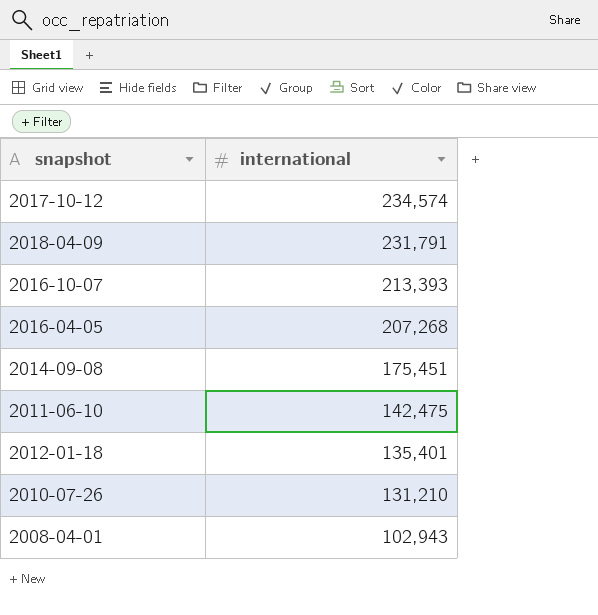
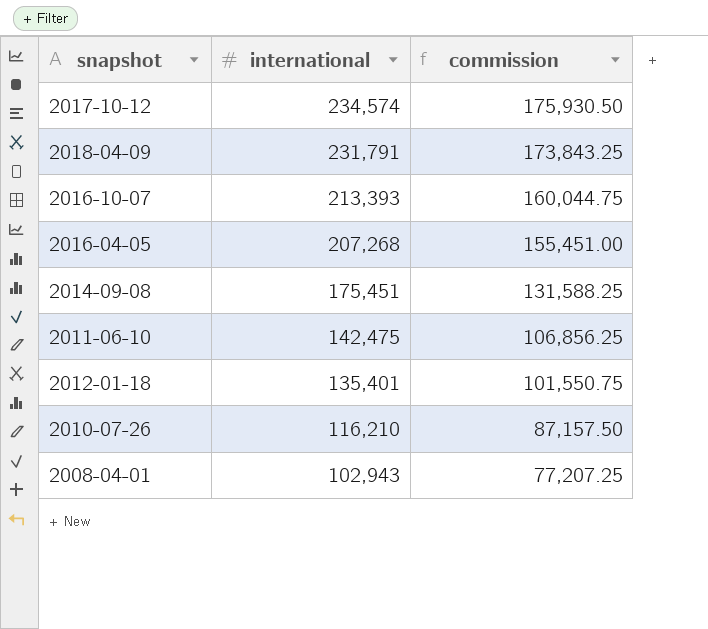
column commission | formula: none -> [international] * 0.75
2010-07-26 | international: 131,210 -> 116,210

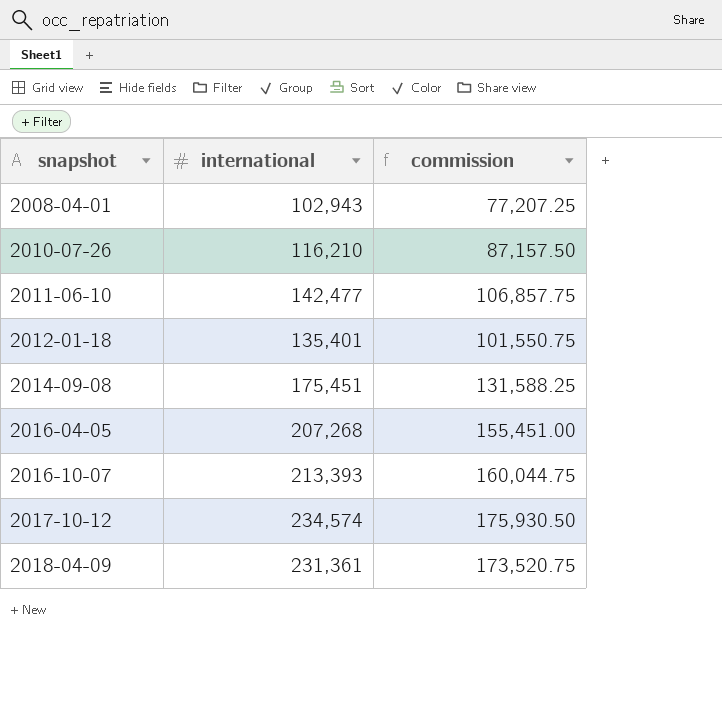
row order: international descending -> snapshot ascending
2011-06-10 | international: 142,475 -> 142,477
2011-06-10 | commission: 106,856.25 -> 106,857.75
2018-04-09 | international: 231,791 -> 231,361
2018-04-09 | commission: 173,843.25 -> 173,520.75

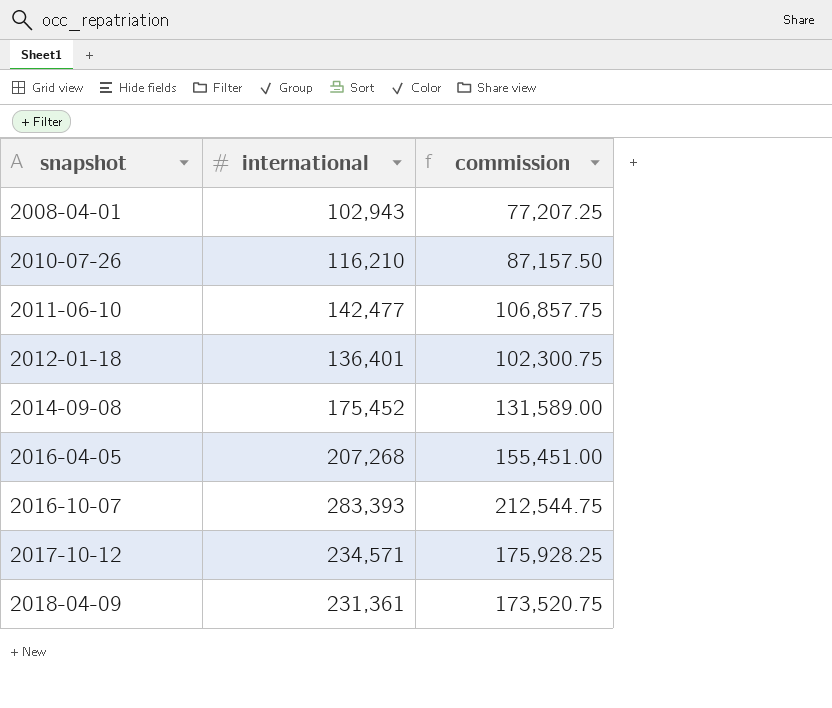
2012-01-18 | international: 135,401 -> 136,401
2012-01-18 | commission: 101,550.75 -> 102,300.75
2014-09-08 | international: 175,451 -> 175,452
2014-09-08 | commission: 131,588.25 -> 131,589.00
2016-10-07 | international: 213,393 -> 283,393
2016-10-07 | commission: 160,044.75 -> 212,544.75
2017-10-12 | international: 234,574 -> 234,571
2017-10-12 | commission: 175,930.50 -> 175,928.25

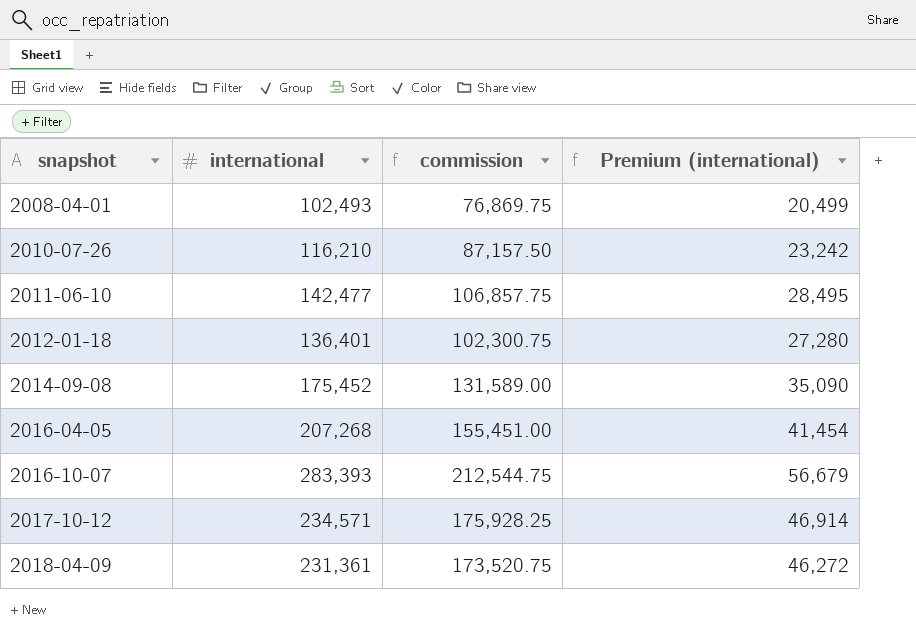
column Premium (international) | formula: none -> [international] * 0.2
2008-04-01 | international: 102,943 -> 102,493
2008-04-01 | commission: 77,207.25 -> 76,869.75

